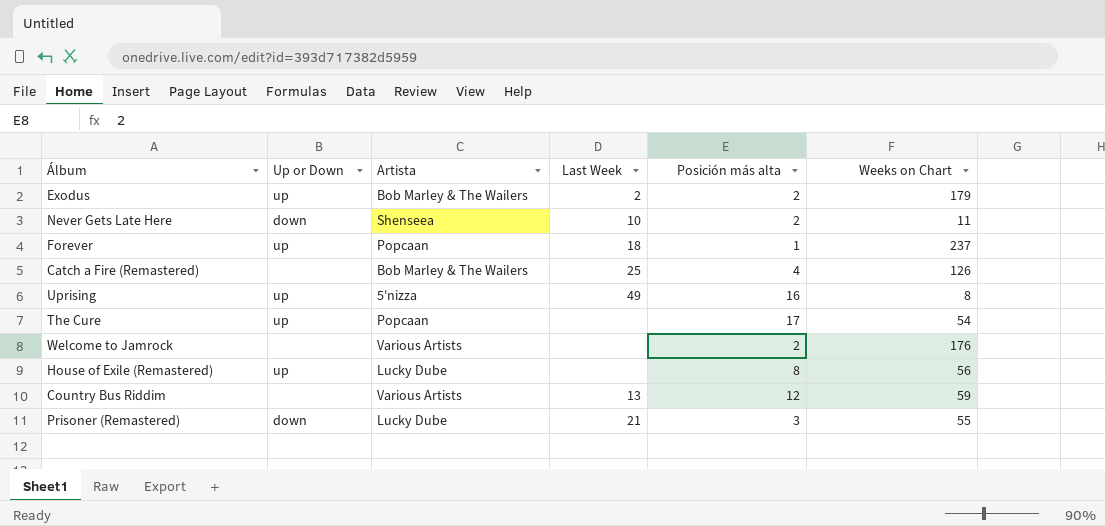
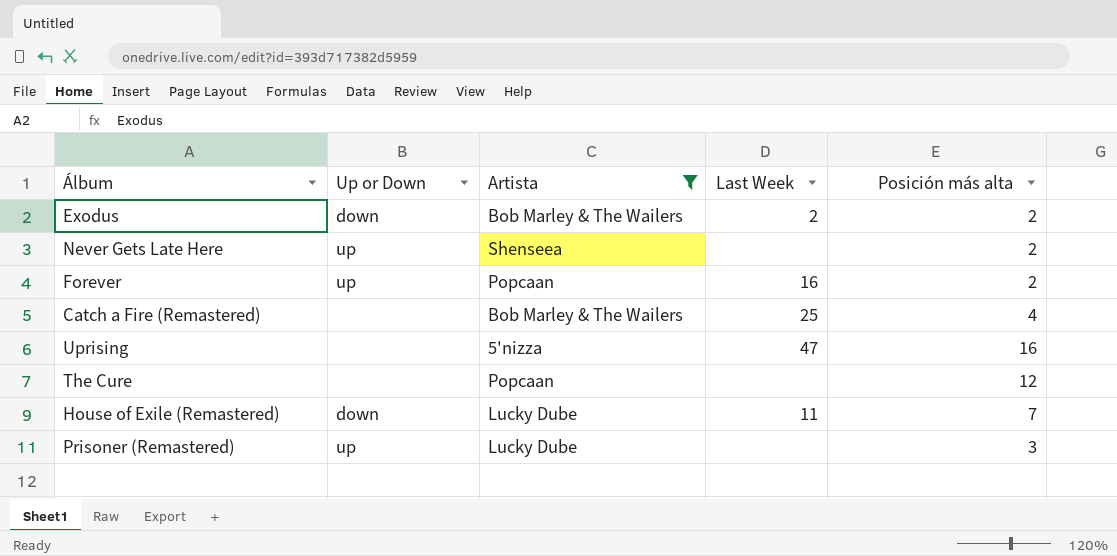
filter: none -> Artista != Various Artists
column Weeks on Chart | position: 6 -> none
Exodus | Up or Down: up -> down
Never Gets Late Here | Up or Down: down -> up
Never Gets Late Here | Last Week: 10 -> none
Forever | Last Week: 18 -> 16
Forever | Posición más alta: 1 -> 2
Uprising | Up or Down: up -> none
Uprising | Last Week: 49 -> 47
The Cure | Up or Down: up -> none
The Cure | Posición más alta: 17 -> 12
House of Exile (Remastered) | Up or Down: up -> down
House of Exile (Remastered) | Last Week: none -> 11
House of Exile (Remastered) | Posición más alta: 8 -> 7
Prisoner (Remastered) | Up or Down: down -> up
Prisoner (Remastered) | Last Week: 21 -> none

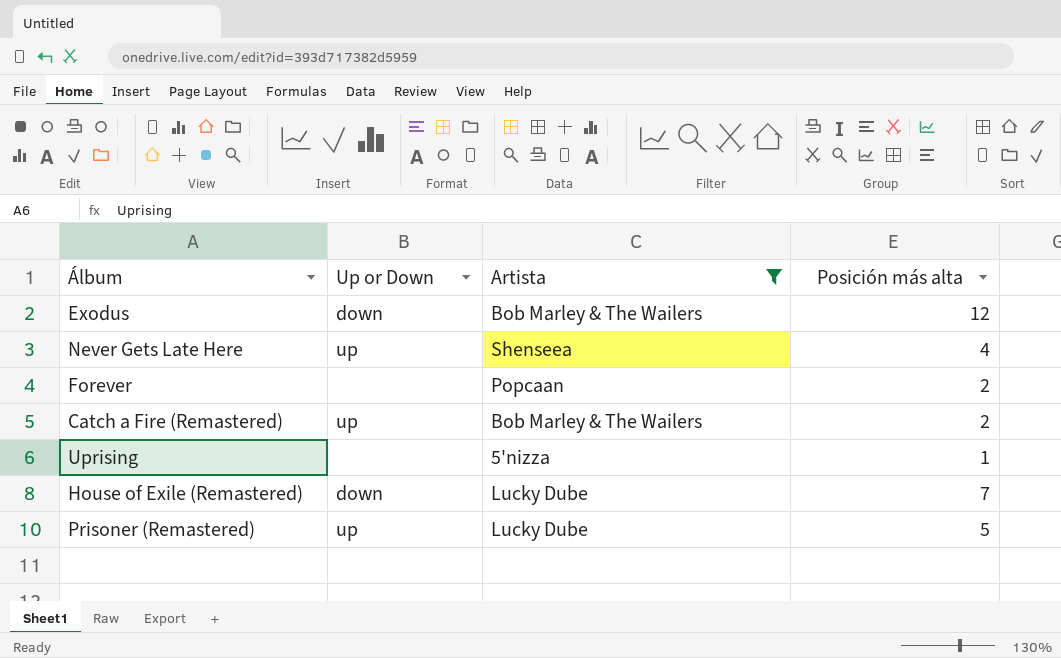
column Last Week | position: 4 -> none
row The Cure: none | Popcaan | none | 12 -> none
Exodus | Posición más alta: 2 -> 12
Never Gets Late Here | Posición más alta: 2 -> 4
Forever | Up or Down: up -> none
Catch a Fire (Remastered) | Up or Down: none -> up
Catch a Fire (Remastered) | Posición más alta: 4 -> 2
Uprising | Posición más alta: 16 -> 1
Prisoner (Remastered) | Posición más alta: 3 -> 5

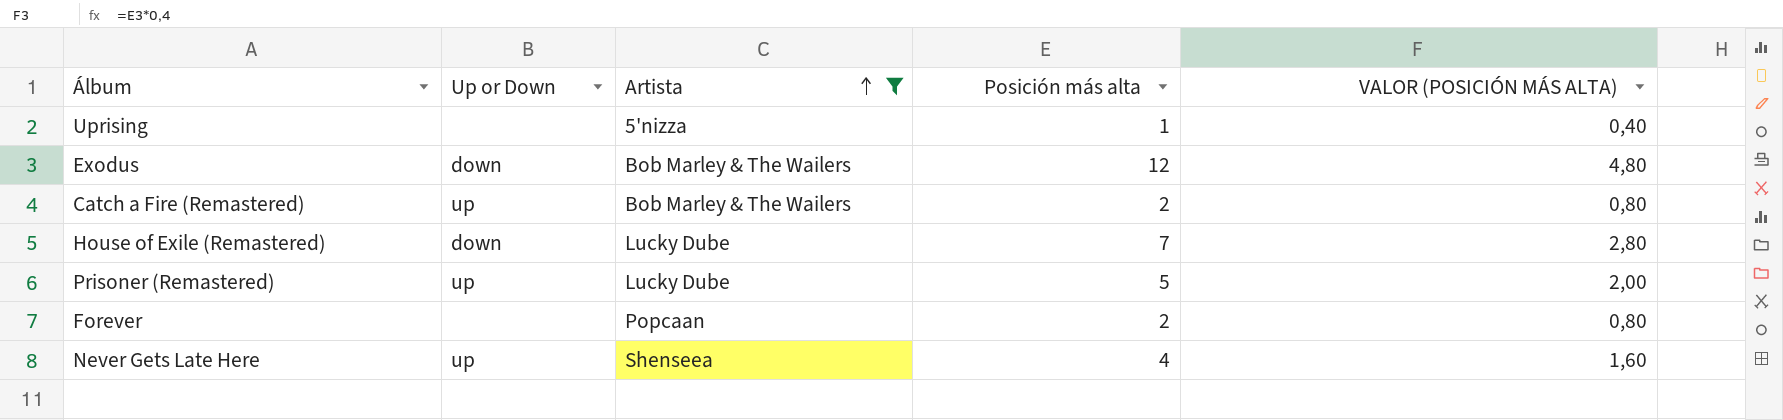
row order: none -> Artista ascending
column VALOR (POSICIÓN MÁS ALTA) | formula: none -> [Posición más alta] * 0,4

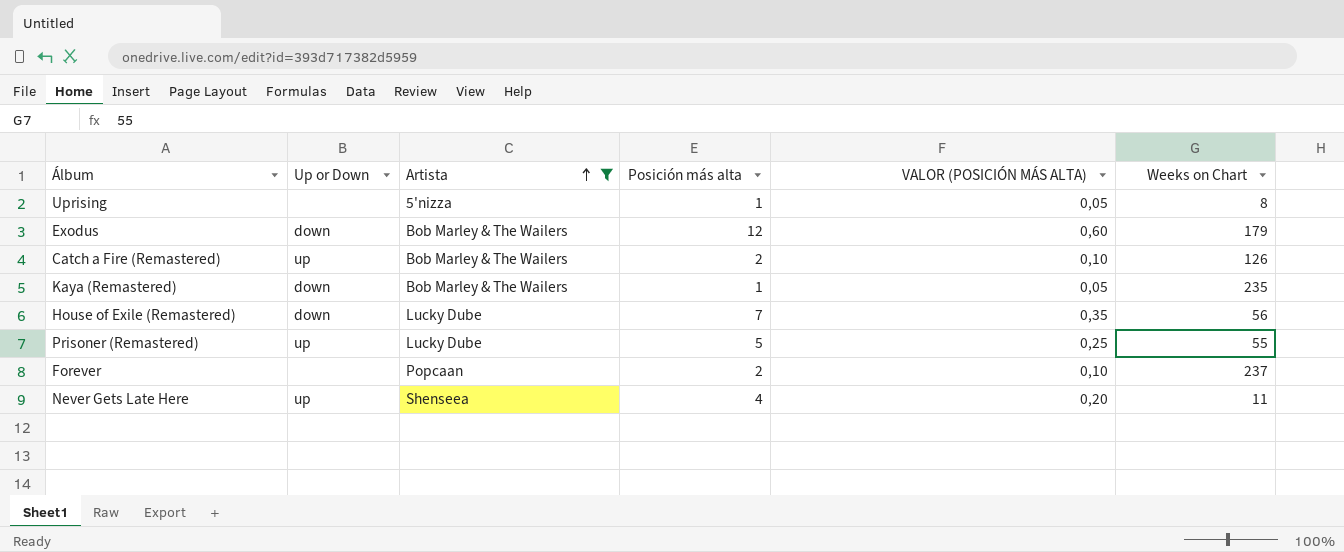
column VALOR (POSICIÓN MÁS ALTA) | formula: [Posición más alta] * 0,4 -> [Posición más alta] * 0,05
column Weeks on Chart | position: none -> 6
row Kaya (Remastered): none -> down | Bob Marley & The Wailers | 1 | 0,05 | 235

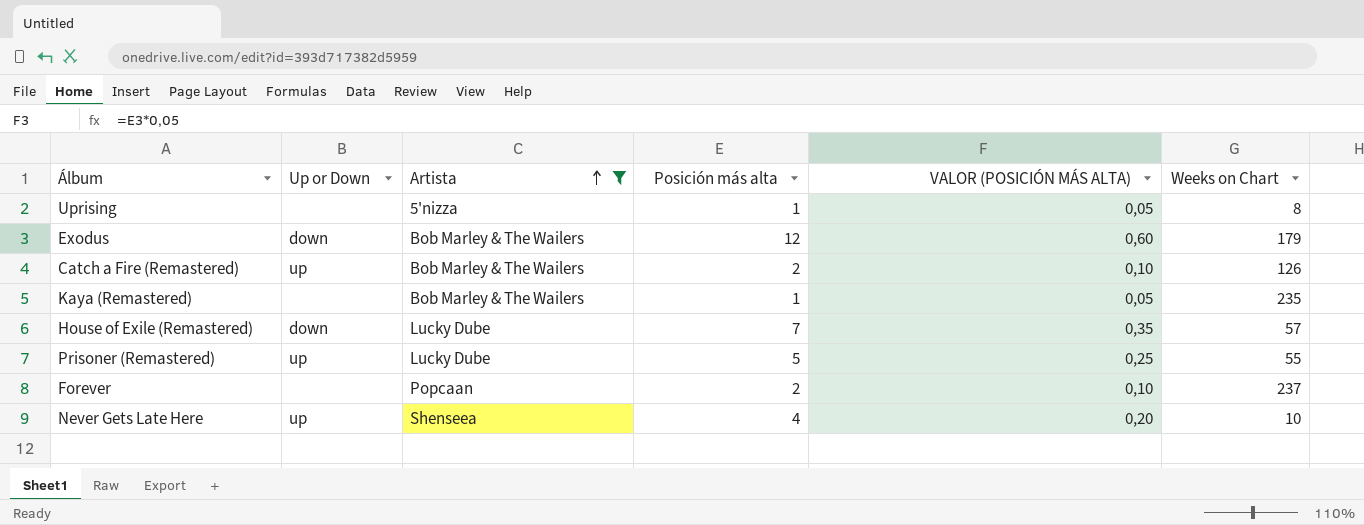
Kaya (Remastered) | Up or Down: down -> none
House of Exile (Remastered) | Weeks on Chart: 56 -> 57
Never Gets Late Here | Weeks on Chart: 11 -> 10

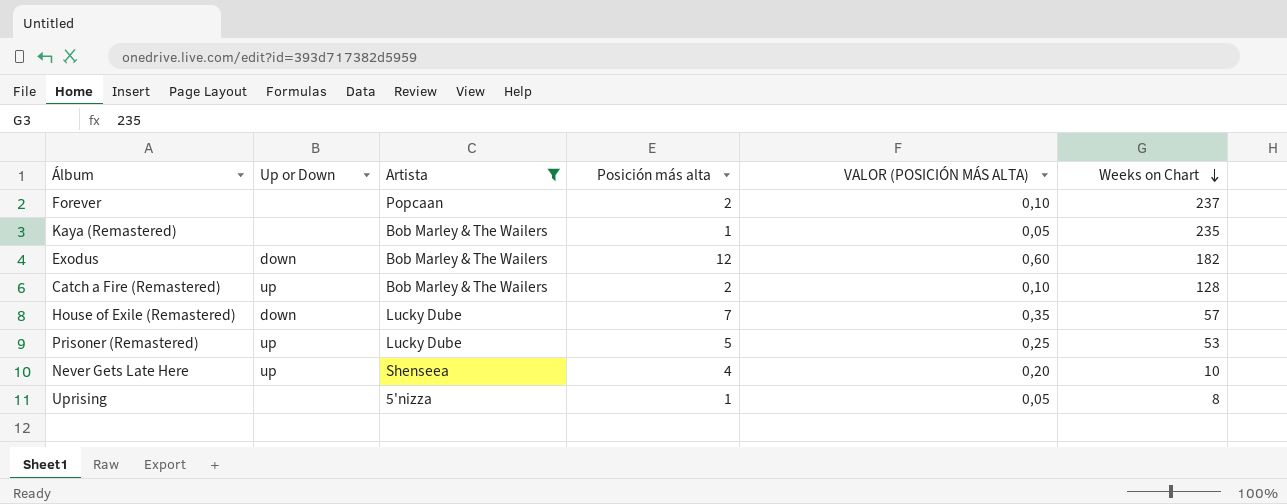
row order: Artista ascending -> Weeks on Chart descending
Exodus | Weeks on Chart: 179 -> 182
Catch a Fire (Remastered) | Weeks on Chart: 126 -> 128
Prisoner (Remastered) | Weeks on Chart: 55 -> 53

